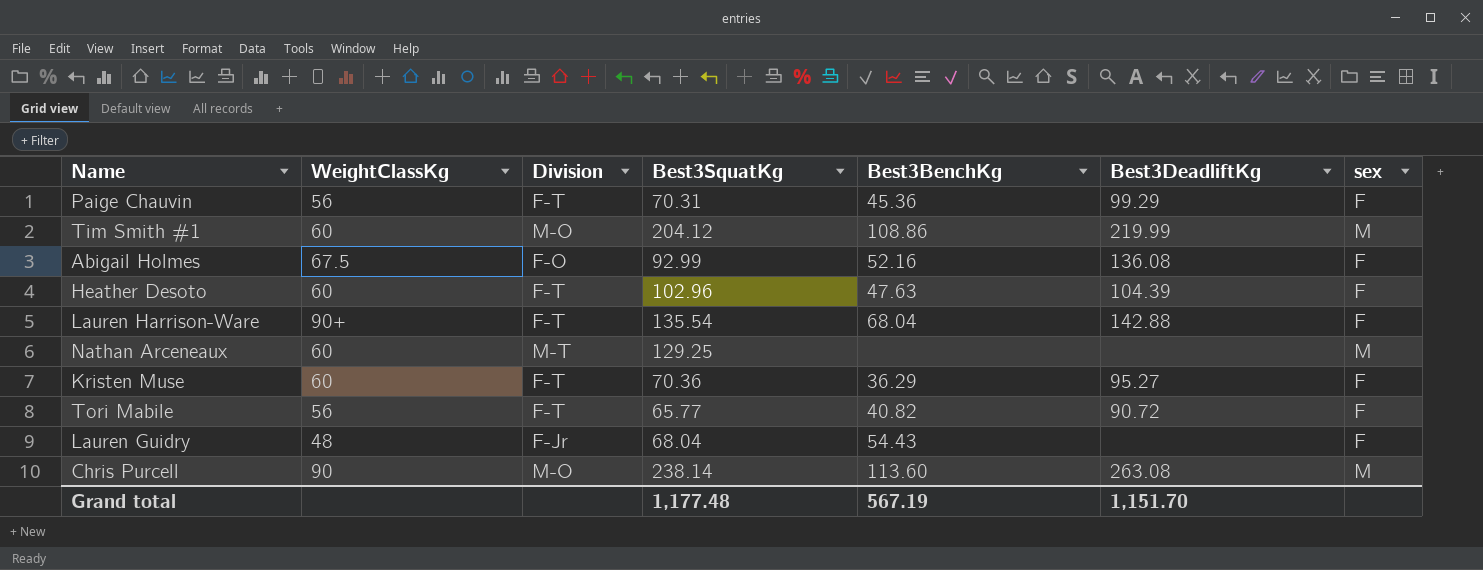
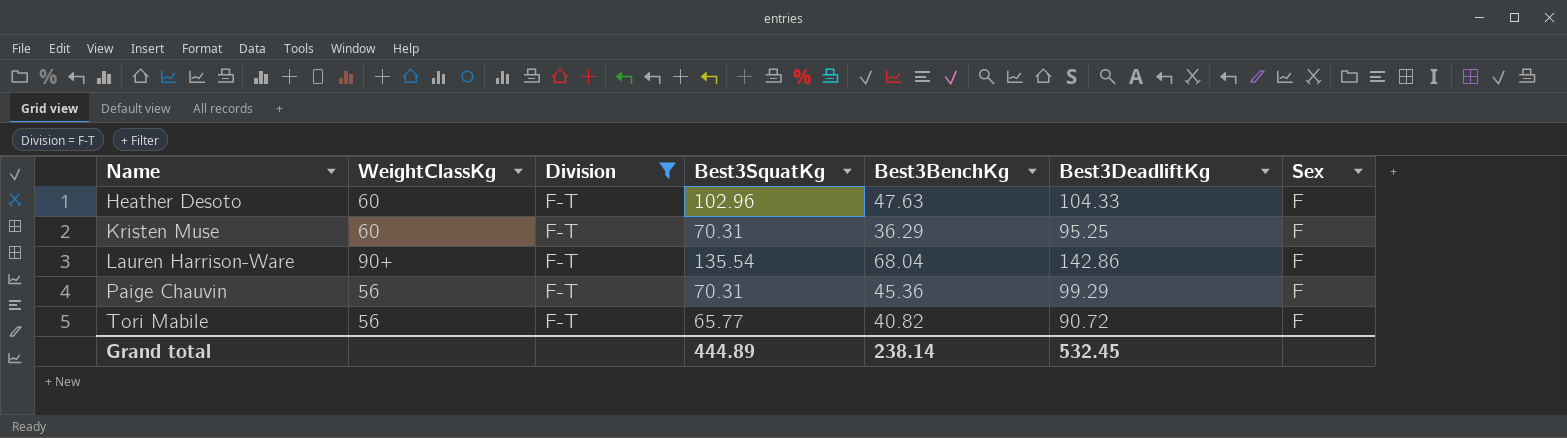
filter: none -> Division = F-T
row order: none -> Name ascending
column name: sex -> Sex
Heather Desoto | Best3DeadliftKg: 104.39 -> 104.33
Kristen Muse | Best3SquatKg: 70.36 -> 70.31
Kristen Muse | Best3DeadliftKg: 95.27 -> 95.25
Lauren Harrison-Ware | Best3DeadliftKg: 142.88 -> 142.86
Grand total | Best3SquatKg: 1,177.48 -> 444.89
Grand total | Best3BenchKg: 567.19 -> 238.14
Grand total | Best3DeadliftKg: 1,151.70 -> 532.45

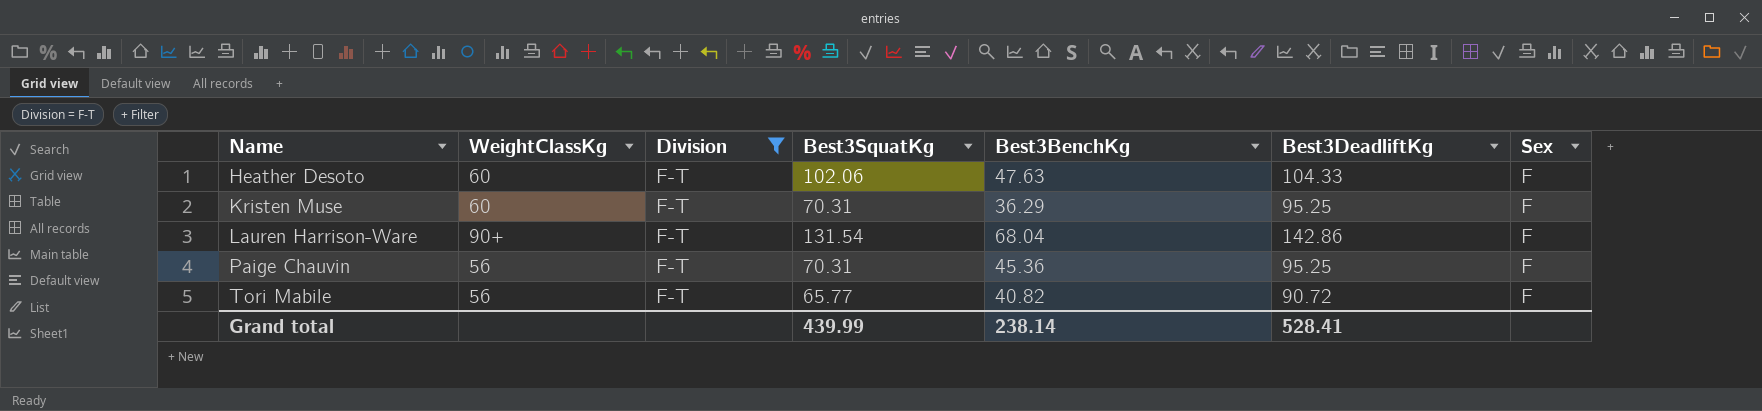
Heather Desoto | Best3SquatKg: 102.96 -> 102.06
Lauren Harrison-Ware | Best3SquatKg: 135.54 -> 131.54
Paige Chauvin | Best3DeadliftKg: 99.29 -> 95.25
Grand total | Best3SquatKg: 444.89 -> 439.99
Grand total | Best3DeadliftKg: 532.45 -> 528.41

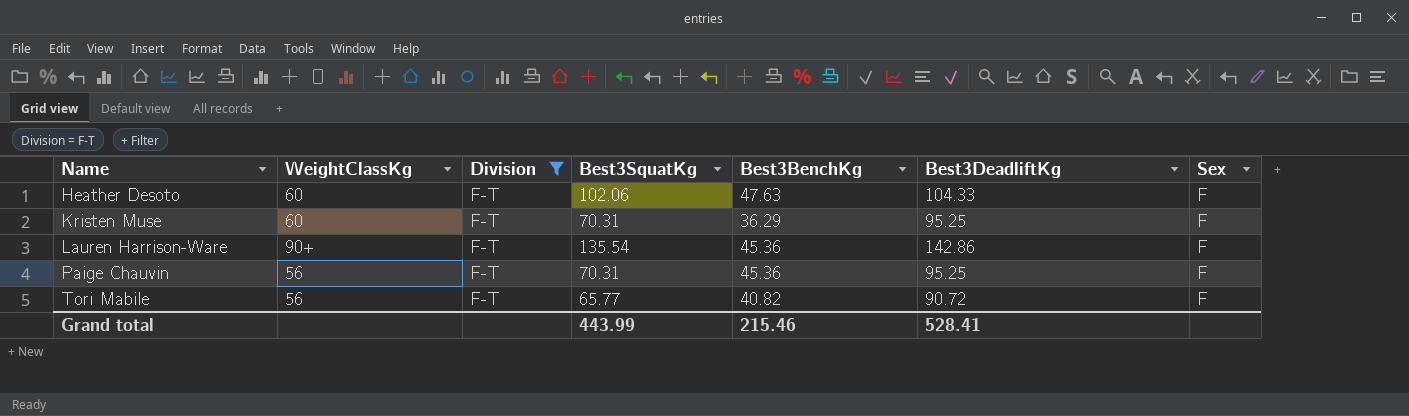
Lauren Harrison-Ware | Best3SquatKg: 131.54 -> 135.54
Lauren Harrison-Ware | Best3BenchKg: 68.04 -> 45.36
Grand total | Best3SquatKg: 439.99 -> 443.99
Grand total | Best3BenchKg: 238.14 -> 215.46

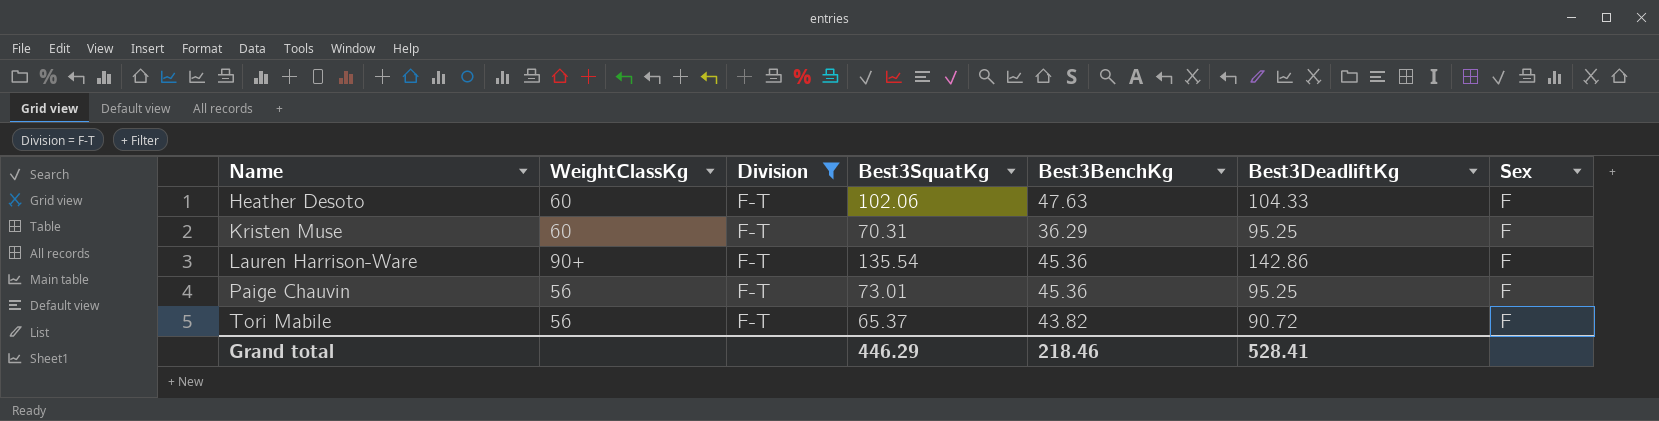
Paige Chauvin | Best3SquatKg: 70.31 -> 73.01
Tori Mabile | Best3SquatKg: 65.77 -> 65.37
Tori Mabile | Best3BenchKg: 40.82 -> 43.82
Grand total | Best3SquatKg: 443.99 -> 446.29
Grand total | Best3BenchKg: 215.46 -> 218.46

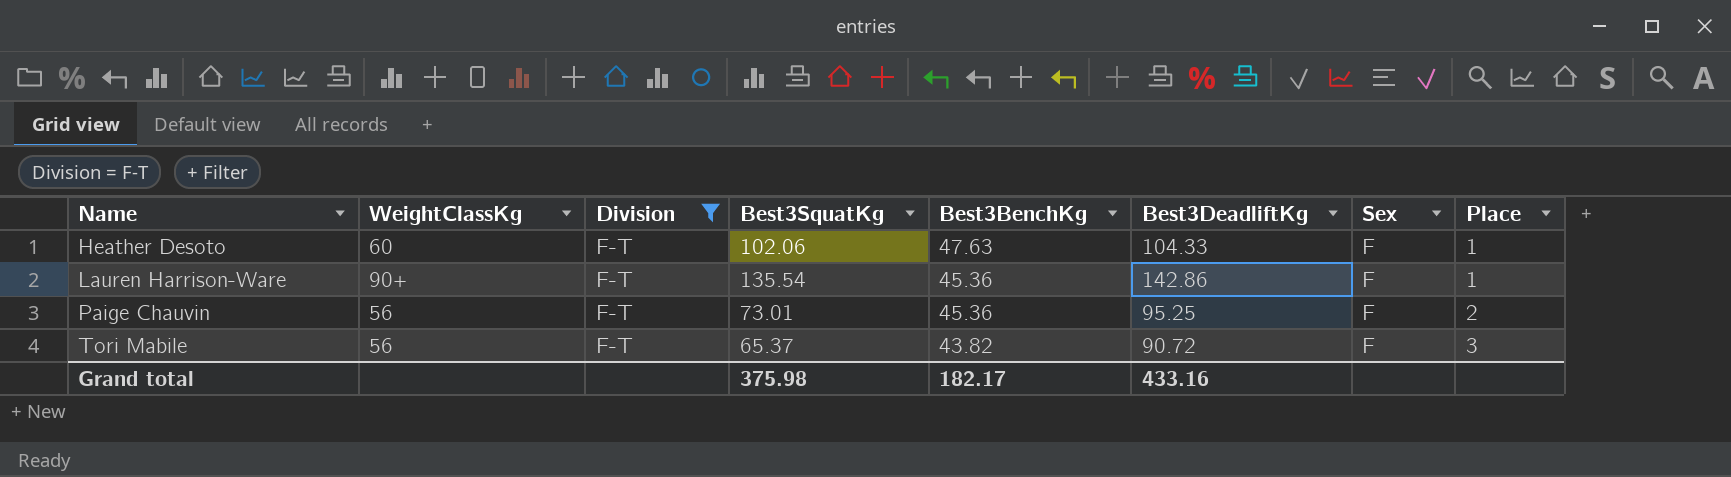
column Place | position: none -> 8
row Kristen Muse: 60 | F-T | 70.31 | 36.29 | 95.25 | F -> none
Grand total | Best3SquatKg: 446.29 -> 375.98
Grand total | Best3BenchKg: 218.46 -> 182.17
Grand total | Best3DeadliftKg: 528.41 -> 433.16

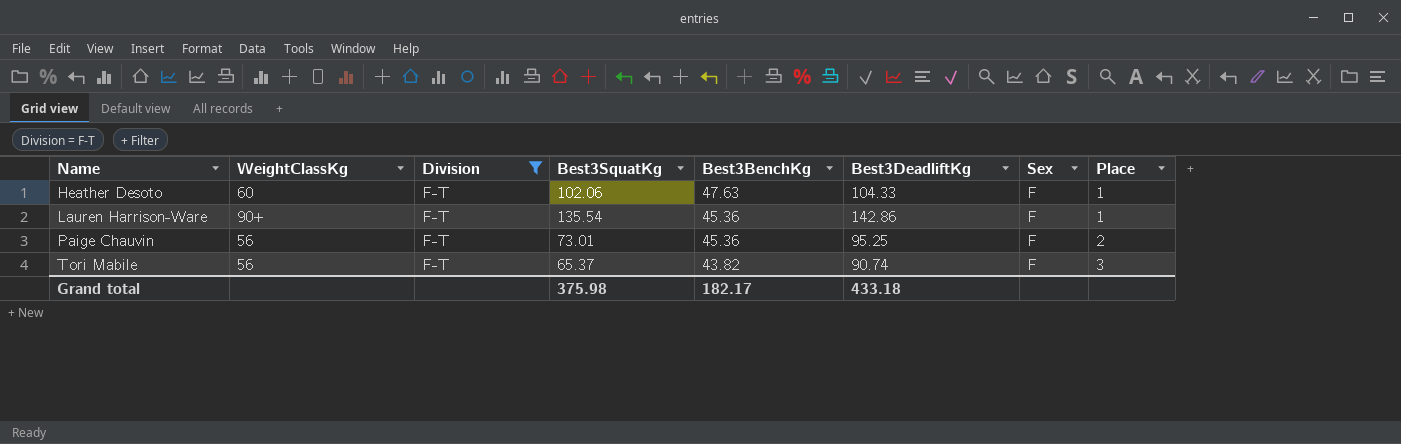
Tori Mabile | Best3DeadliftKg: 90.72 -> 90.74
Grand total | Best3DeadliftKg: 433.16 -> 433.18

